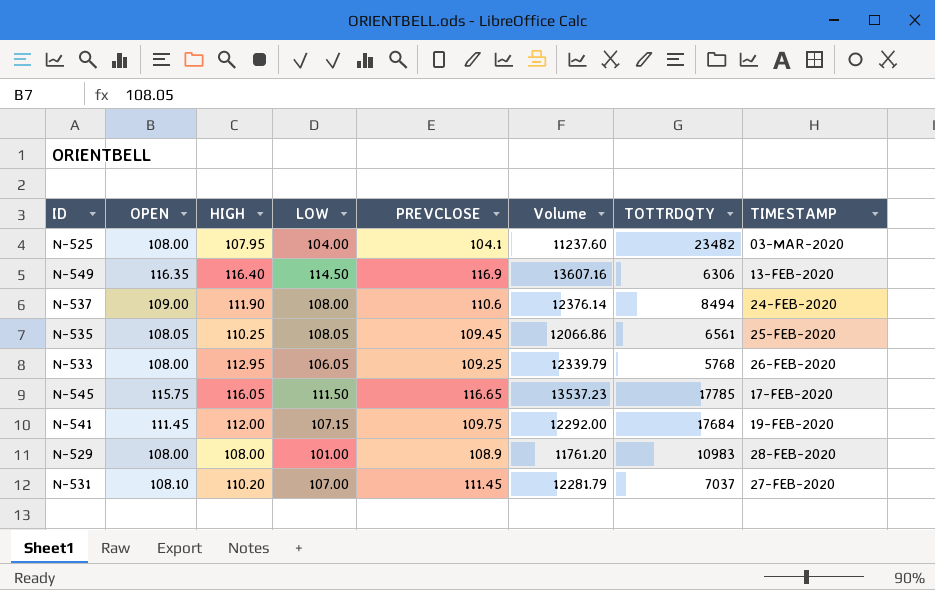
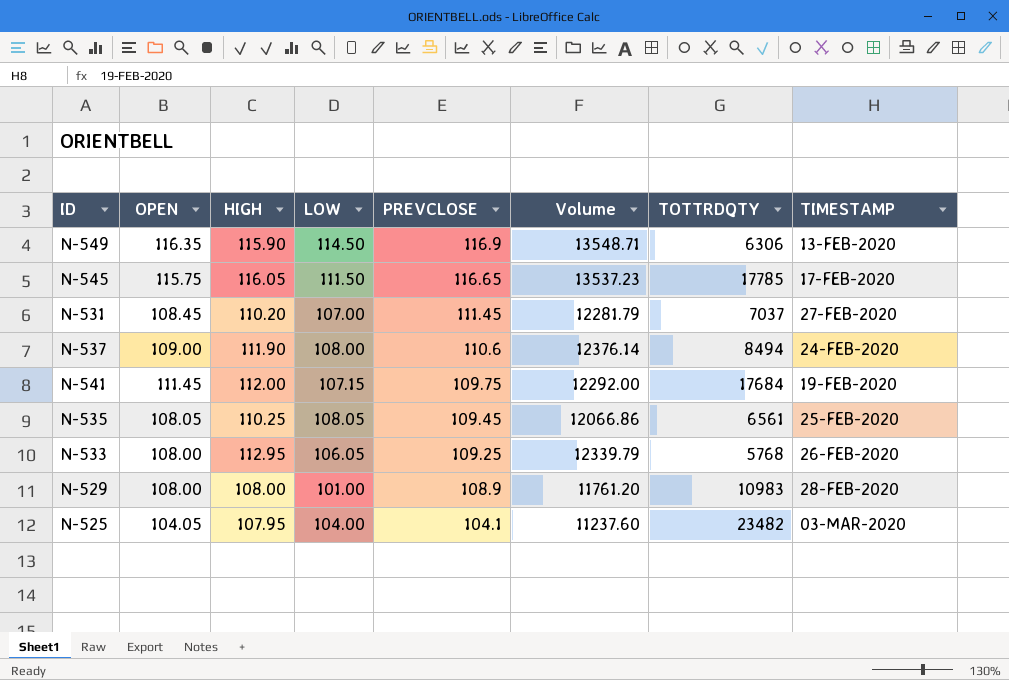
row order: none -> PREVCLOSE descending
N-549 | HIGH: 116.40 -> 115.90
N-549 | Volume: 13607.16 -> 13548.71
N-531 | OPEN: 108.10 -> 108.45
N-525 | OPEN: 108.00 -> 104.05

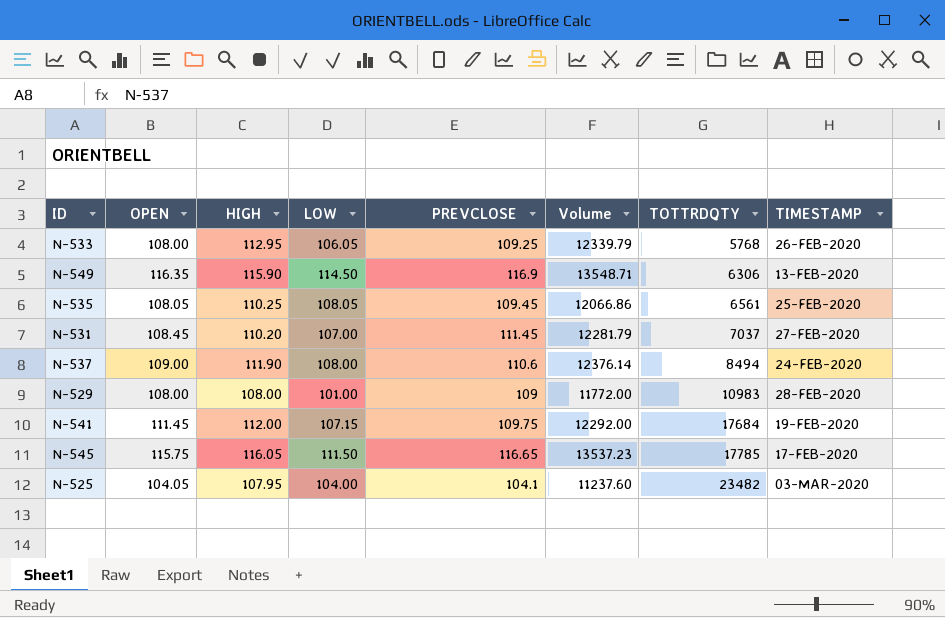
row order: PREVCLOSE descending -> TOTTRDQTY ascending
N-529 | PREVCLOSE: 108.9 -> 109
N-529 | Volume: 11761.20 -> 11772.00

